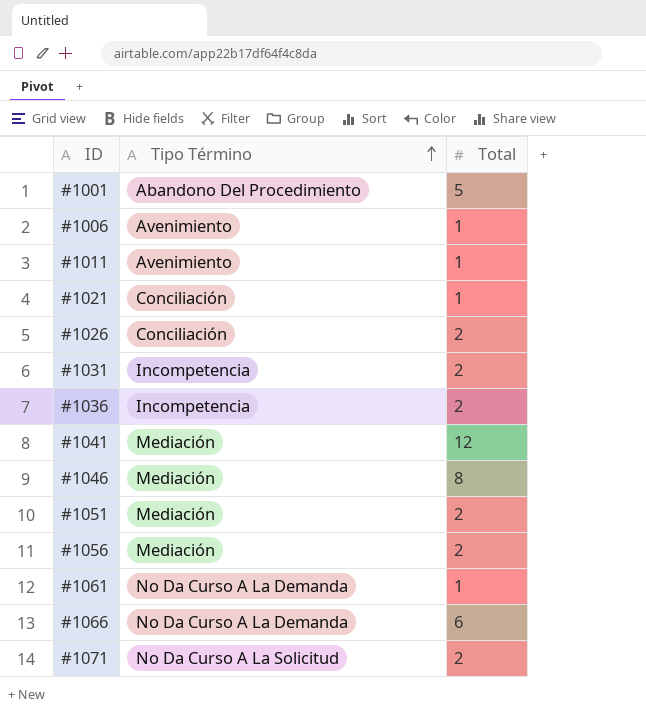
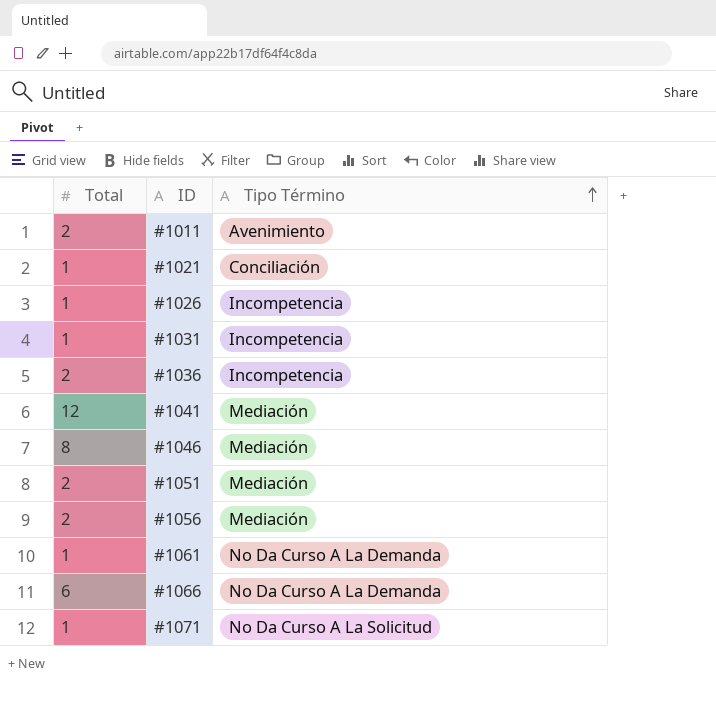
column Total | position: 3 -> 1
row #1001: Abandono Del Procedimiento | 5 -> none
row #1006: Avenimiento | 1 -> none
#1011 | Total: 1 -> 2
#1026 | Total: 2 -> 1
#1026 | Tipo Término: Conciliación -> Incompetencia
#1031 | Total: 2 -> 1
#1071 | Total: 2 -> 1

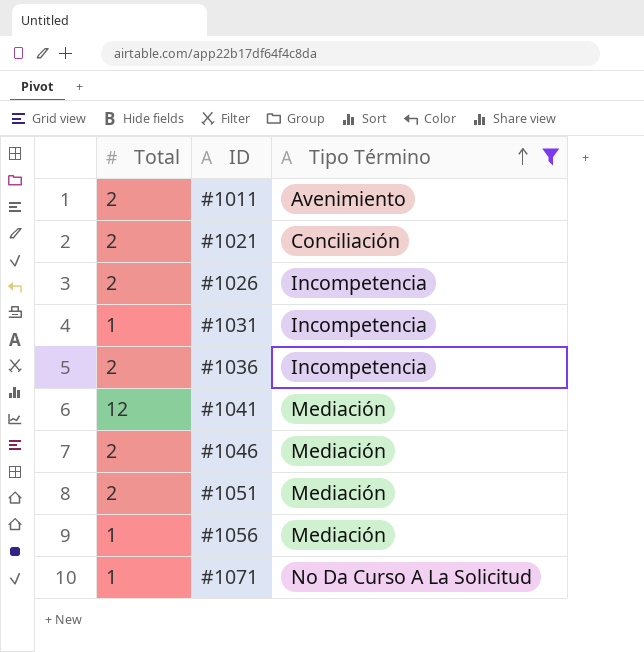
filter: none -> Tipo Término != No Da Curso A La Demanda
#1021 | Total: 1 -> 2
#1026 | Total: 1 -> 2
#1046 | Total: 8 -> 2
#1056 | Total: 2 -> 1

